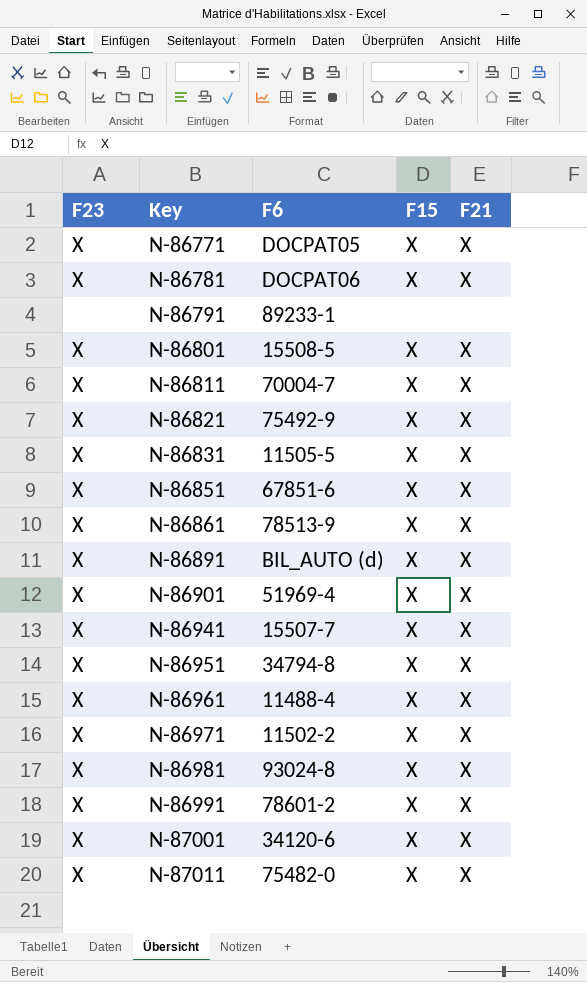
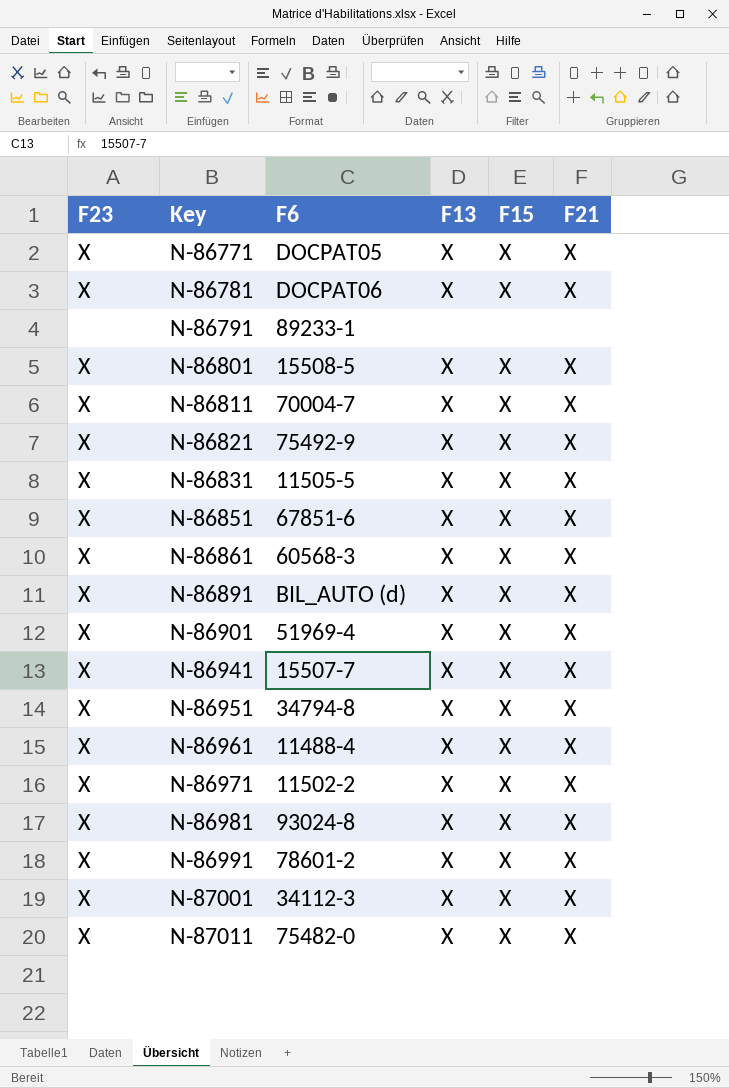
column F13 | position: none -> 4
N-86861 | F6: 78513-9 -> 60568-3
N-87001 | F6: 34120-6 -> 34112-3

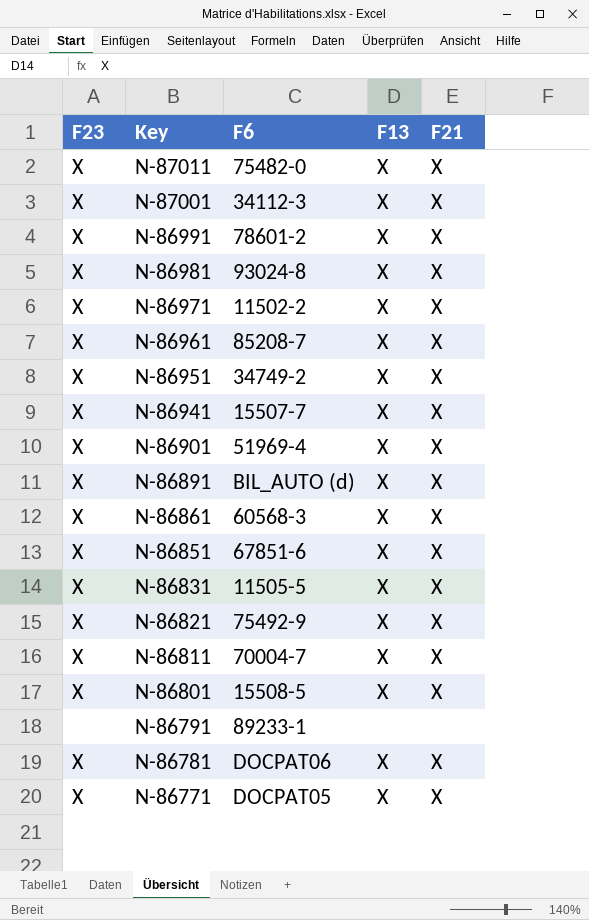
row order: Key ascending -> Key descending
column F15 | position: 5 -> none
N-86961 | F6: 11488-4 -> 85208-7
N-86951 | F6: 34794-8 -> 34749-2

